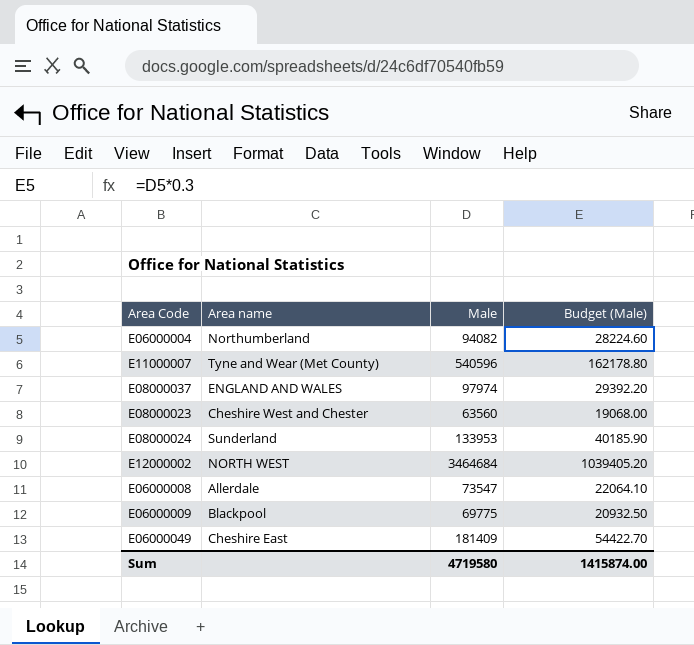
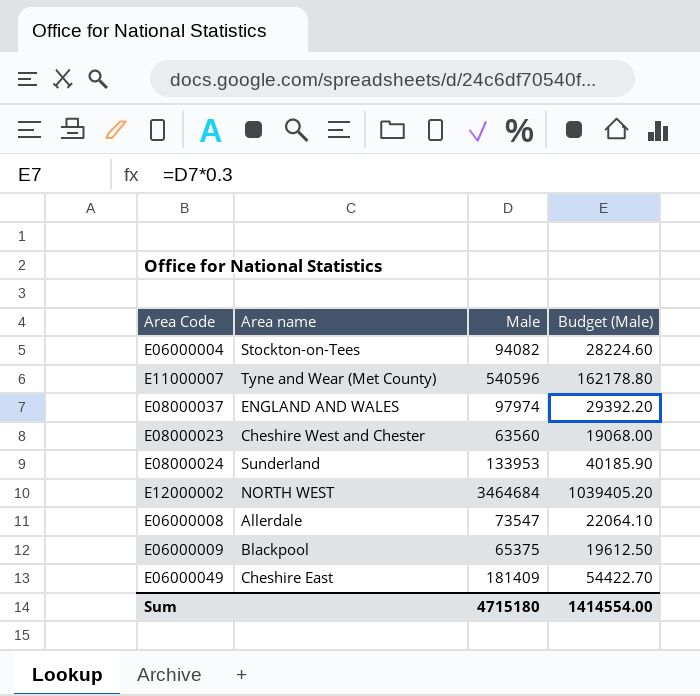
E06000004 | Area name: Northumberland -> Stockton-on-Tees
E06000009 | Male: 69775 -> 65375
E06000009 | Budget (Male): 20932.50 -> 19612.50
Sum | Male: 4719580 -> 4715180
Sum | Budget (Male): 1415874.00 -> 1414554.00

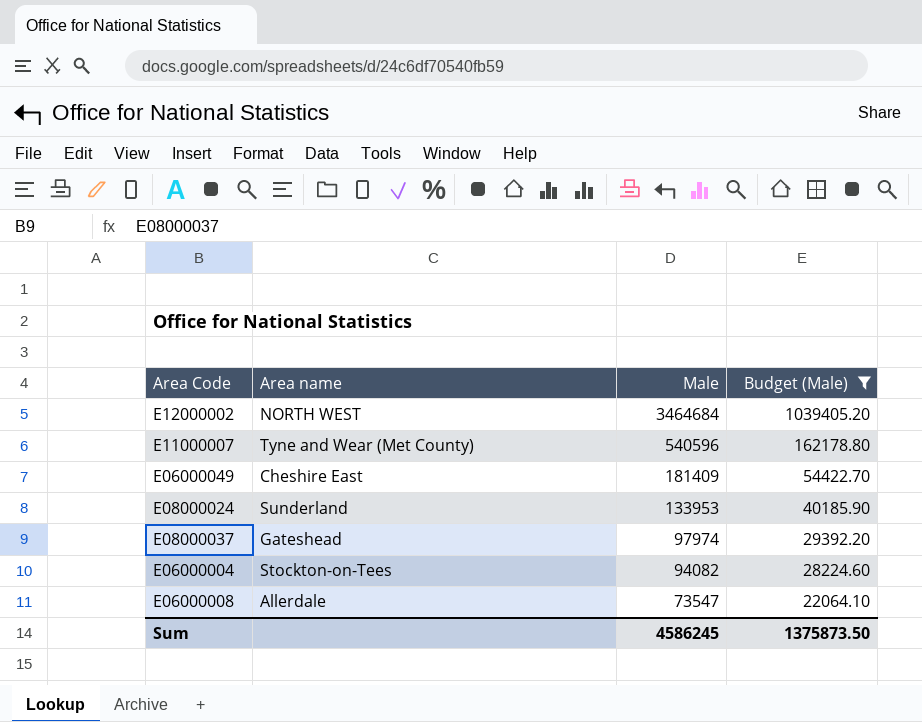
filter: none -> Budget (Male) >= 22064.10
row order: none -> Male descending
E08000037 | Area name: ENGLAND AND WALES -> Gateshead
Sum | Male: 4715180 -> 4586245
Sum | Budget (Male): 1414554.00 -> 1375873.50

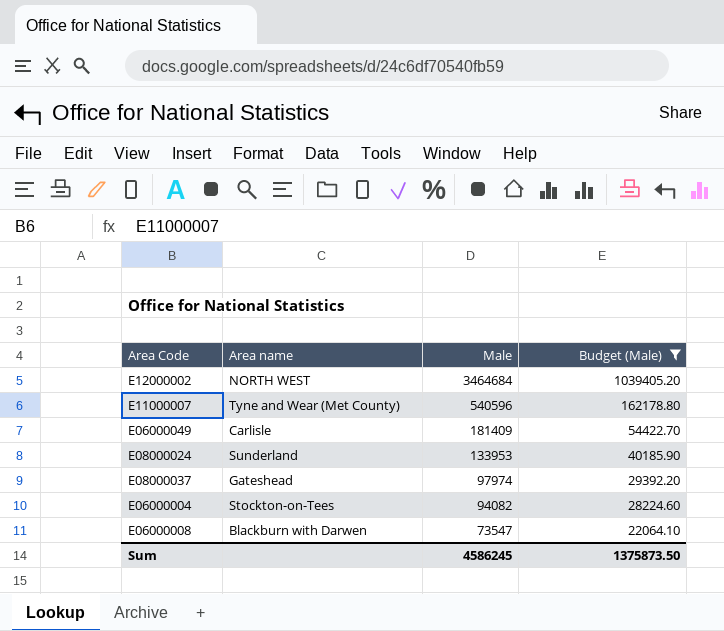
E06000049 | Area name: Cheshire East -> Carlisle
E06000008 | Area name: Allerdale -> Blackburn with Darwen

